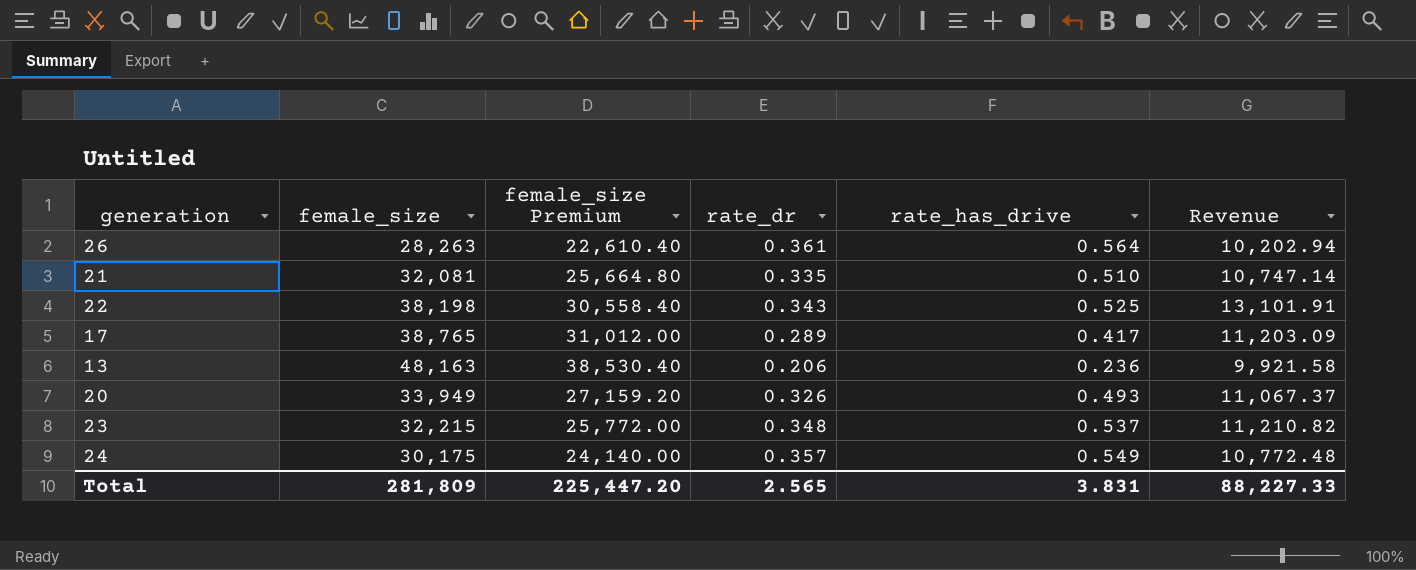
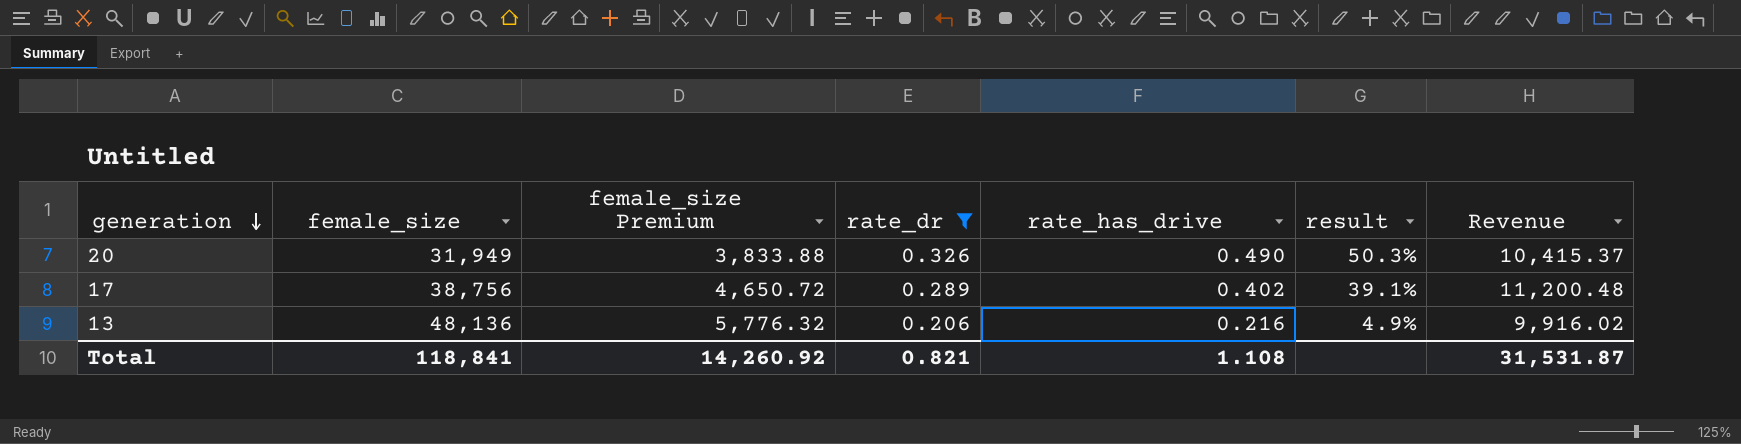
filter: none -> rate_dr <= 0.326
row order: none -> generation descending
column female_size Premium | formula: [female_size] * 0.8 -> [female_size] * 0.12
column result | formula: none -> ([rate_has_drive] - [rate_dr]) / [rate_dr]
20 | female_size: 33,949 -> 31,949
20 | rate_has_drive: 0.493 -> 0.490
20 | Revenue: 11,067.37 -> 10,415.37
17 | female_size: 38,765 -> 38,756
17 | rate_has_drive: 0.417 -> 0.402
17 | Revenue: 11,203.09 -> 11,200.48
13 | female_size: 48,163 -> 48,136
13 | rate_has_drive: 0.236 -> 0.216
13 | Revenue: 9,921.58 -> 9,916.02
Total | female_size: 281,809 -> 118,841
Total | female_size Premium: 225,447.20 -> 14,260.92
Total | rate_dr: 2.565 -> 0.821
Total | rate_has_drive: 3.831 -> 1.108
Total | Revenue: 88,227.33 -> 31,531.87

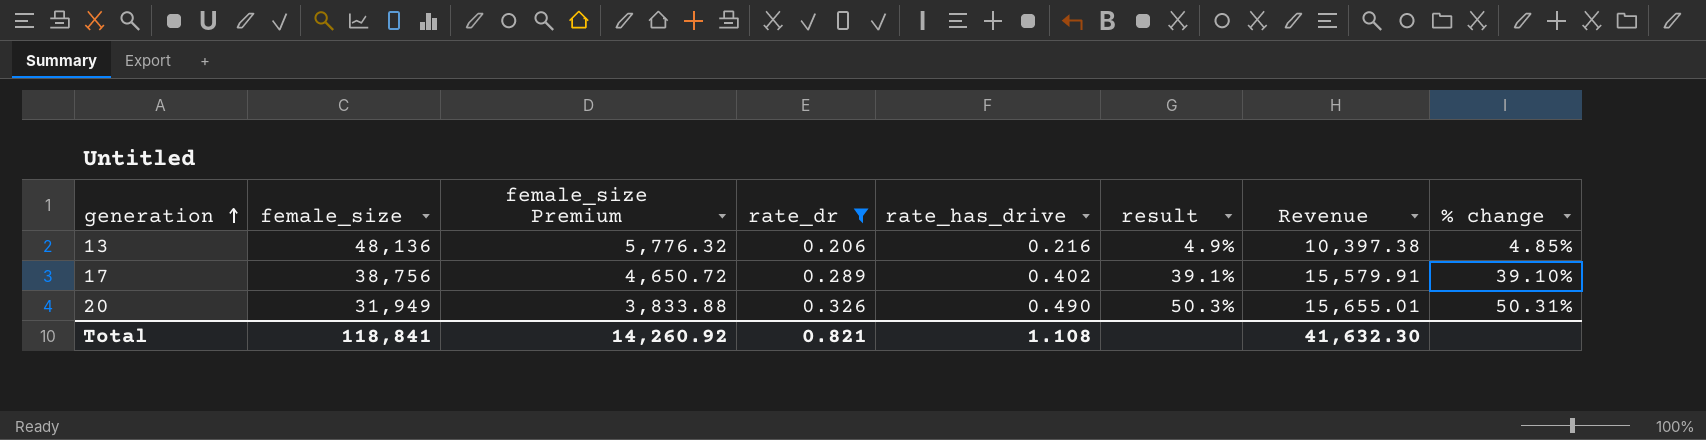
row order: generation descending -> generation ascending
column Revenue | formula: [female_size] * [rate_dr] -> [female_size] * [rate_has_drive]
column % change | formula: none -> ([rate_has_drive] - [rate_dr]) / [rate_dr]
Total | Revenue: 31,531.87 -> 41,632.30

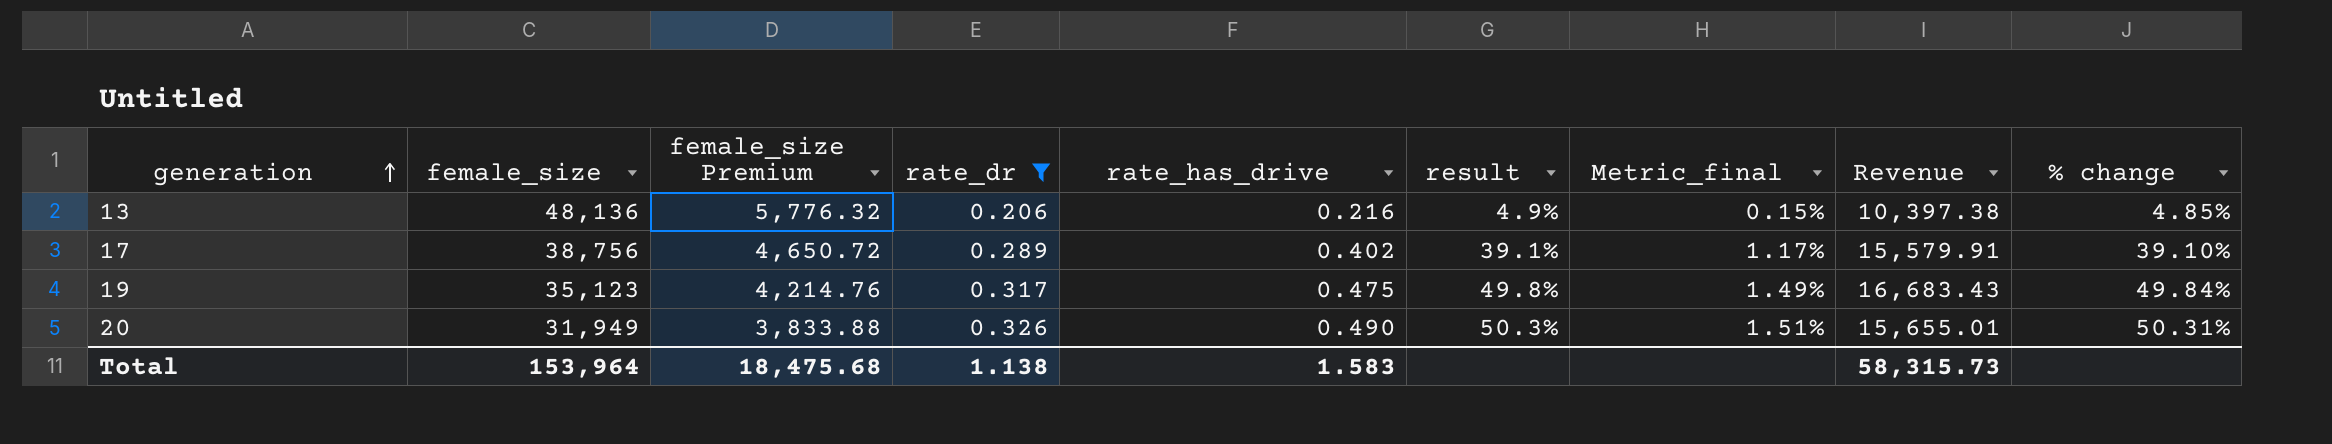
column Metric_final | formula: none -> [result] * 0.03
row 19: none -> 35,123 | 4,214.76 | 0.317 | 0.475 | 49.8% | 1.49% | 16,683.43 | 49.84%
Total | female_size: 118,841 -> 153,964
Total | female_size Premium: 14,260.92 -> 18,475.68
Total | rate_dr: 0.821 -> 1.138
Total | rate_has_drive: 1.108 -> 1.583
Total | Revenue: 41,632.30 -> 58,315.73

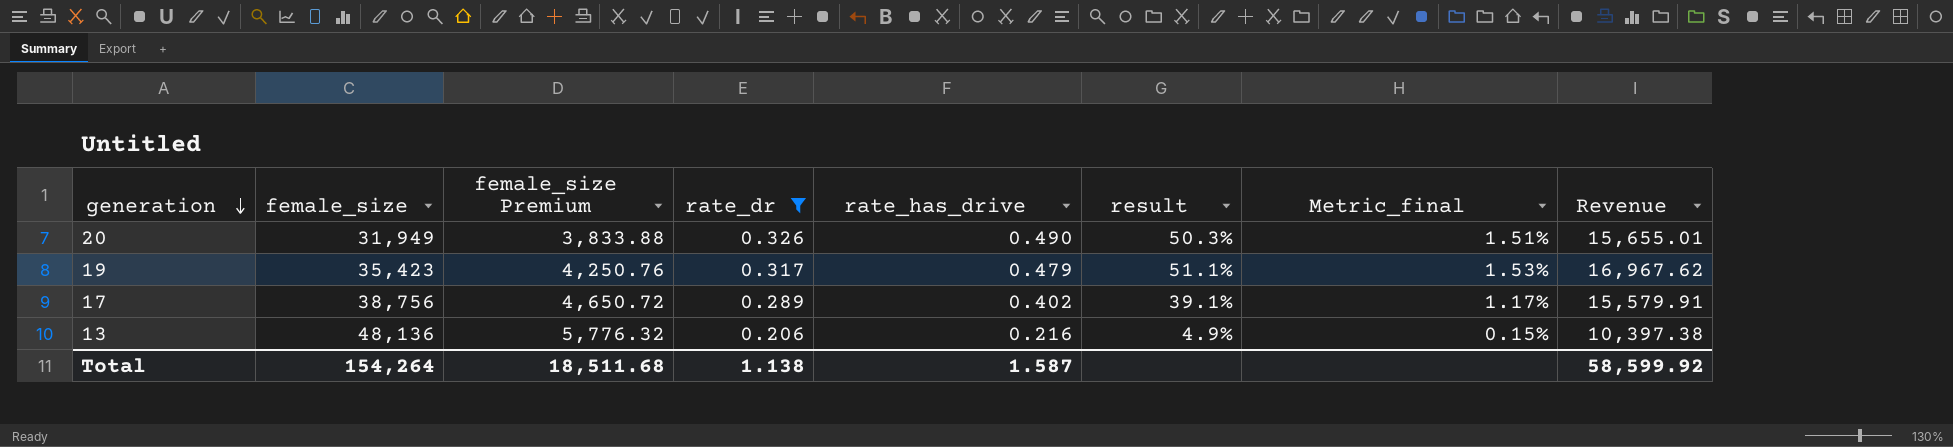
row order: generation ascending -> generation descending
column % change | formula: ([rate_has_drive] - [rate_dr]) / [rate_dr] -> none
19 | female_size: 35,123 -> 35,423
19 | female_size Premium: 4,214.76 -> 4,250.76
19 | rate_has_drive: 0.475 -> 0.479
19 | result: 49.8% -> 51.1%
19 | Metric_final: 1.49% -> 1.53%
19 | Revenue: 16,683.43 -> 16,967.62
Total | female_size: 153,964 -> 154,264
Total | female_size Premium: 18,475.68 -> 18,511.68
Total | rate_has_drive: 1.583 -> 1.587
Total | Revenue: 58,315.73 -> 58,599.92

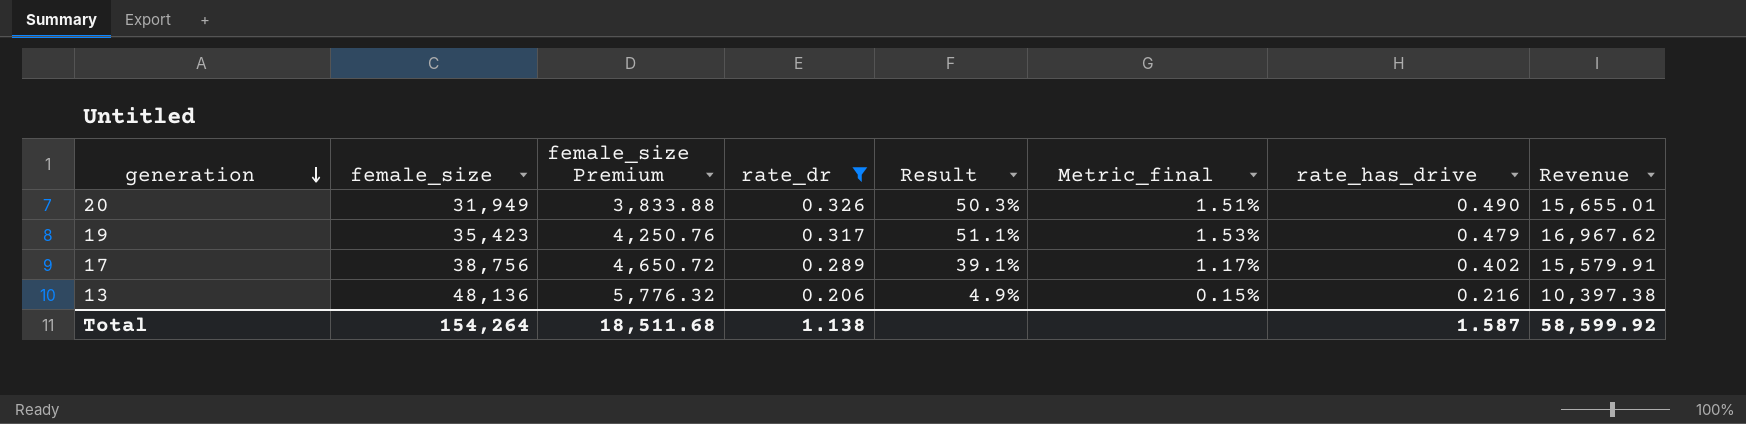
column name: result -> Result
column rate_has_drive | position: 5 -> 7

